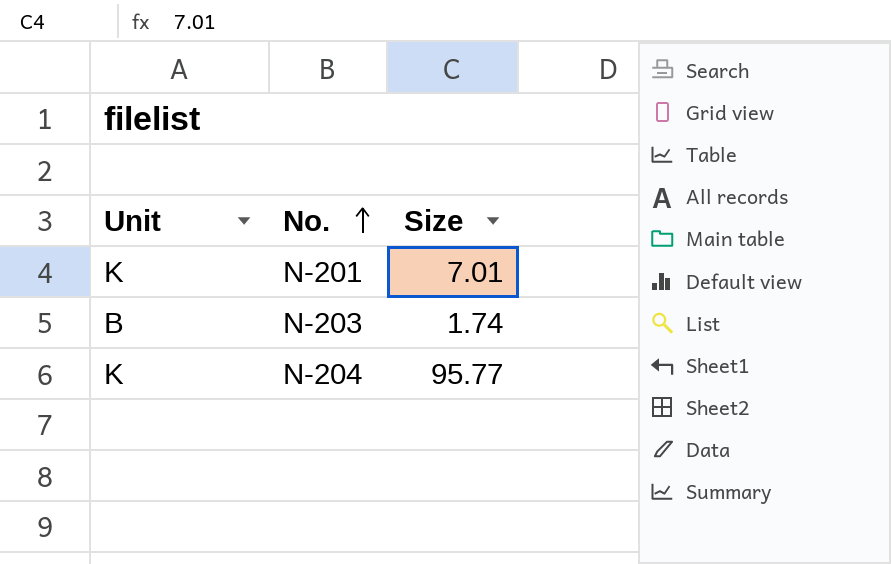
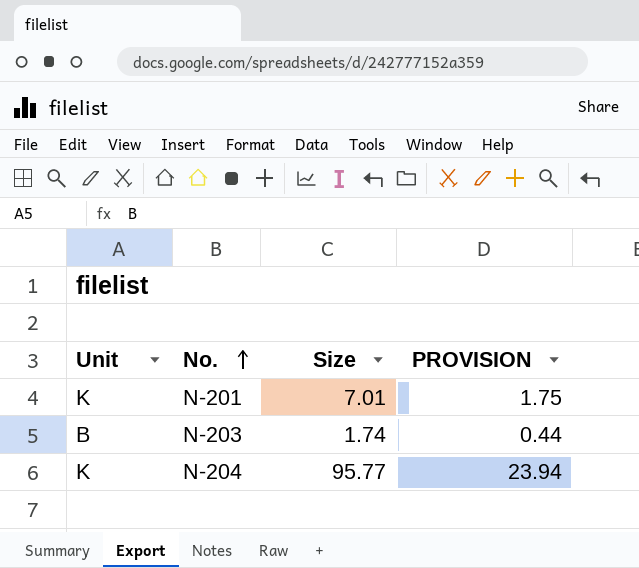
column PROVISION | formula: none -> [Size] * 0.25

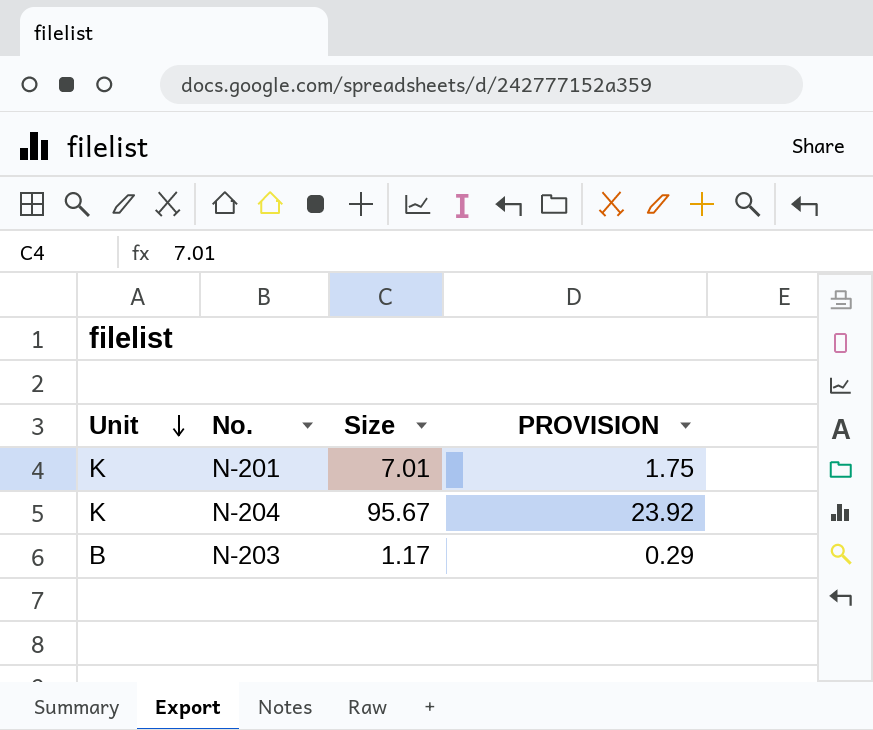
row order: No. ascending -> Unit descending
N-204 | Size: 95.77 -> 95.67
N-204 | PROVISION: 23.94 -> 23.92
N-203 | Size: 1.74 -> 1.17
N-203 | PROVISION: 0.44 -> 0.29

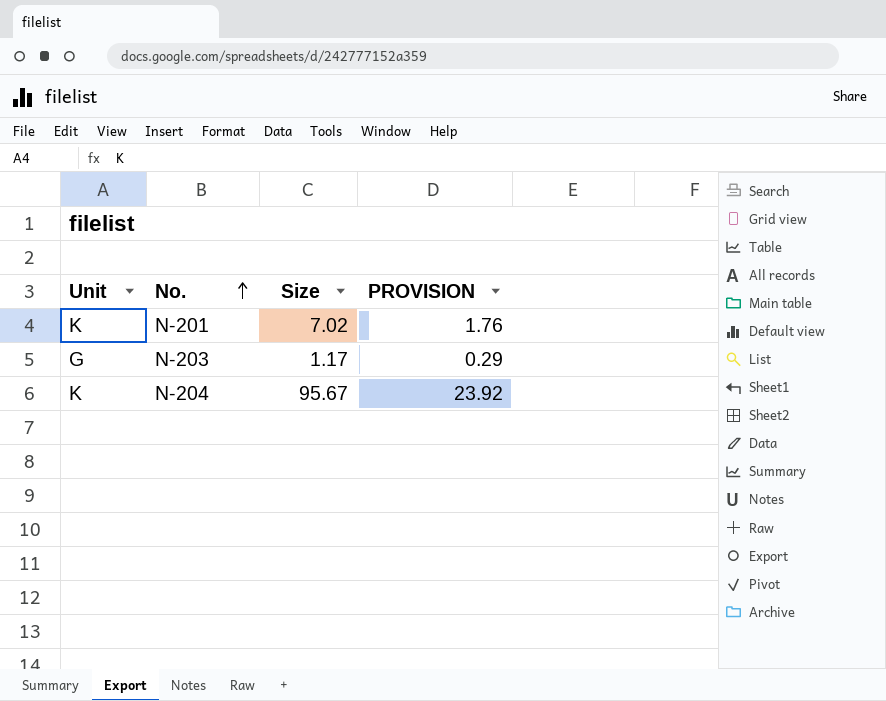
row order: Unit descending -> No. ascending
N-201 | Size: 7.01 -> 7.02
N-201 | PROVISION: 1.75 -> 1.76
N-203 | Unit: B -> G

